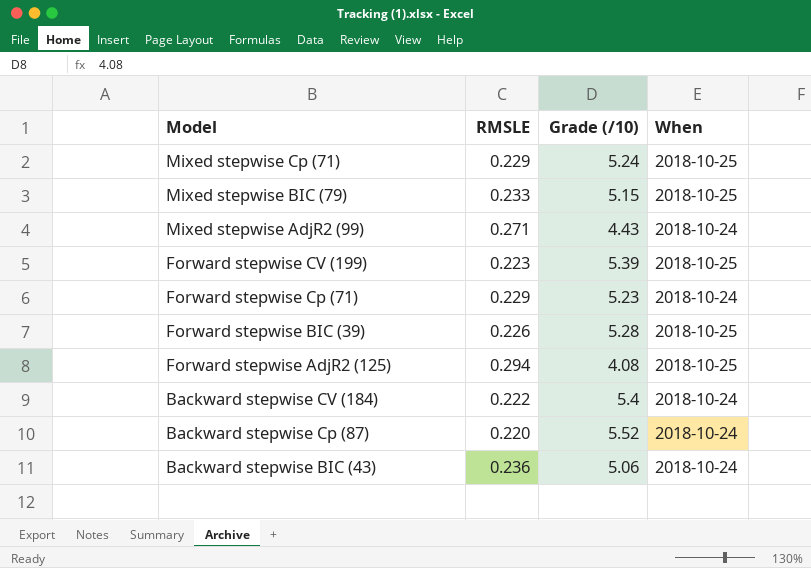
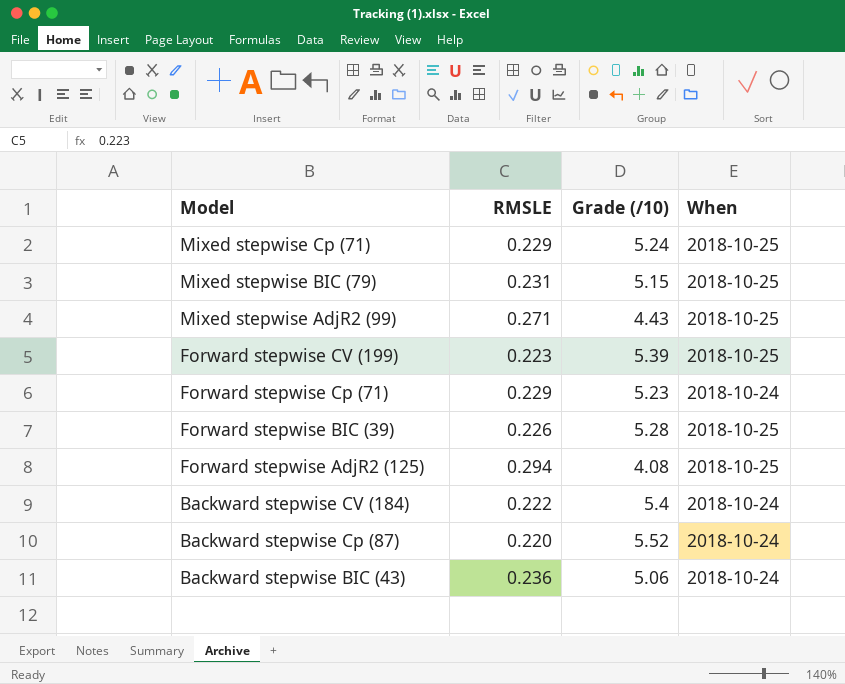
Mixed stepwise BIC (79) | RMSLE: 0.233 -> 0.231
Mixed stepwise AdjR2 (99) | When: 2018-10-24 -> 2018-10-25

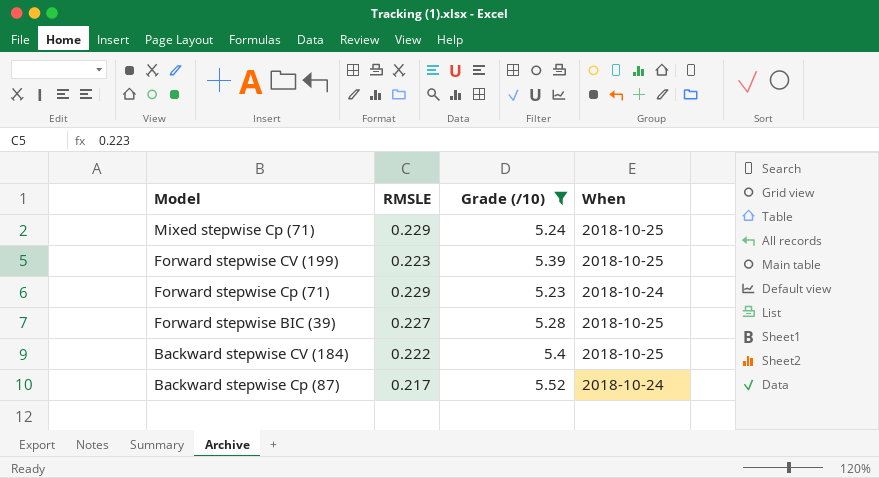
filter: none -> Grade (/10) >= 5.23
Forward stepwise BIC (39) | RMSLE: 0.226 -> 0.227
Backward stepwise CV (184) | When: 2018-10-24 -> 2018-10-25
Backward stepwise Cp (87) | RMSLE: 0.220 -> 0.217

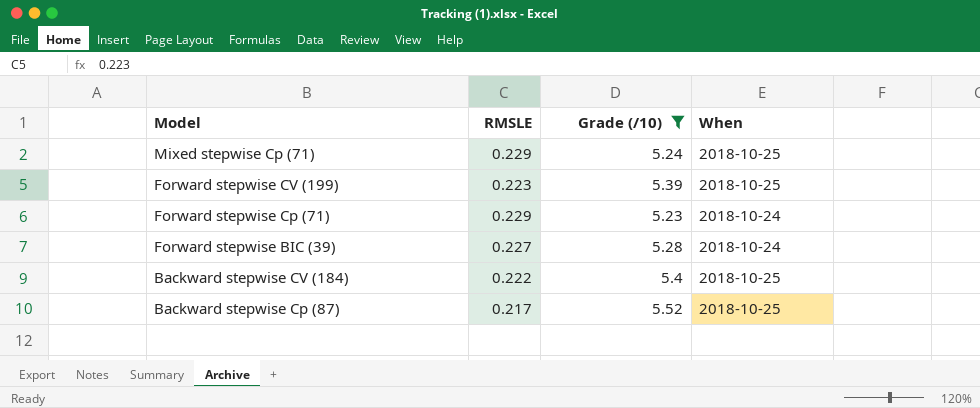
Forward stepwise BIC (39) | When: 2018-10-25 -> 2018-10-24
Backward stepwise Cp (87) | When: 2018-10-24 -> 2018-10-25

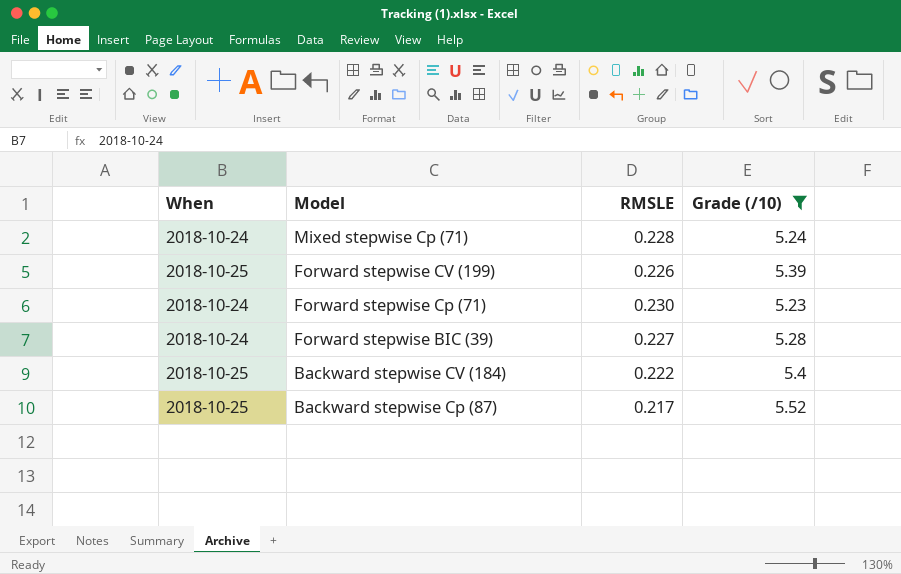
column When | position: 4 -> 1
Mixed stepwise Cp (71) | When: 2018-10-25 -> 2018-10-24
Mixed stepwise Cp (71) | RMSLE: 0.229 -> 0.228
Forward stepwise CV (199) | RMSLE: 0.223 -> 0.226
Forward stepwise Cp (71) | RMSLE: 0.229 -> 0.230

